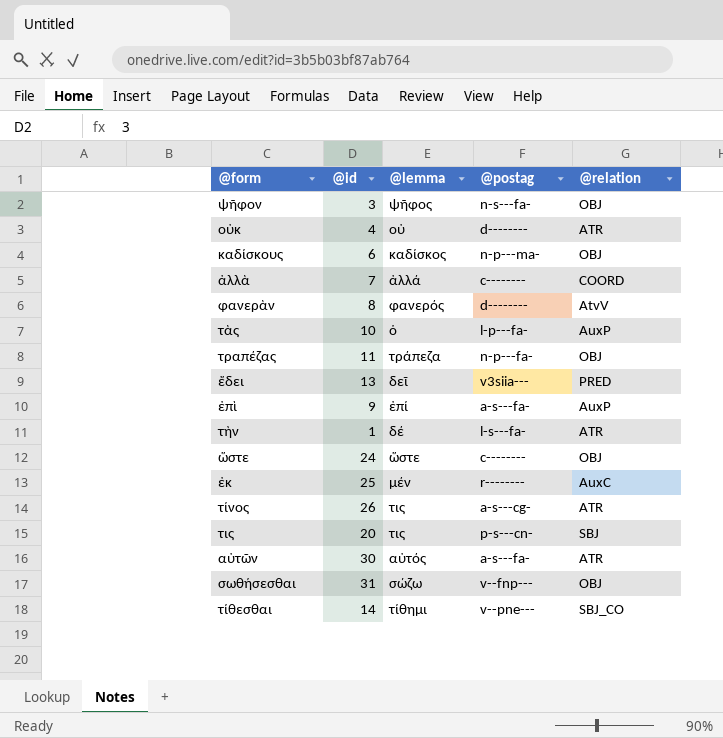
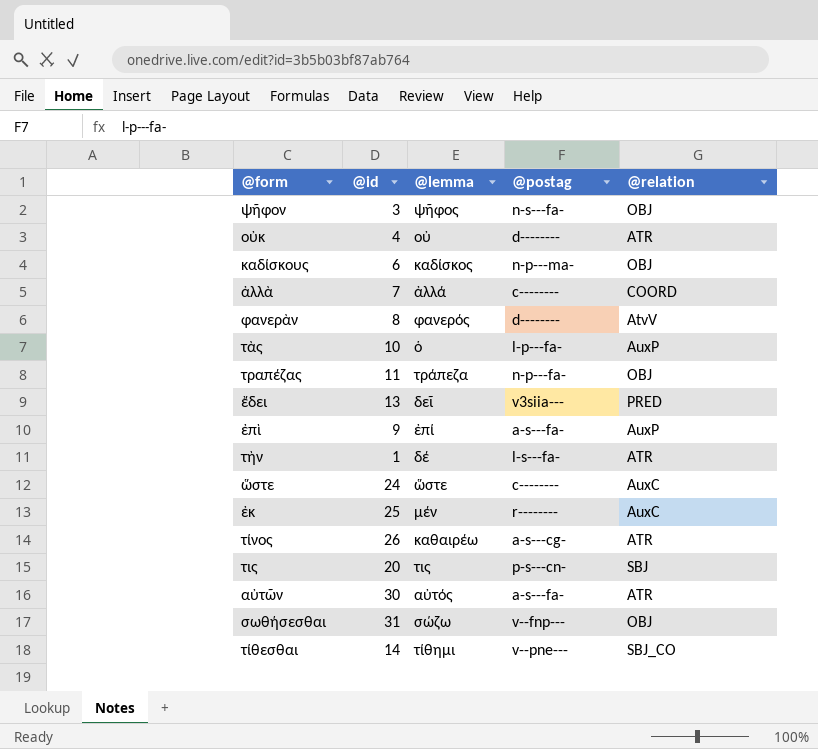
ὥστε | @relation: OBJ -> AuxC
τίνος | @lemma: τις -> καθαιρέω

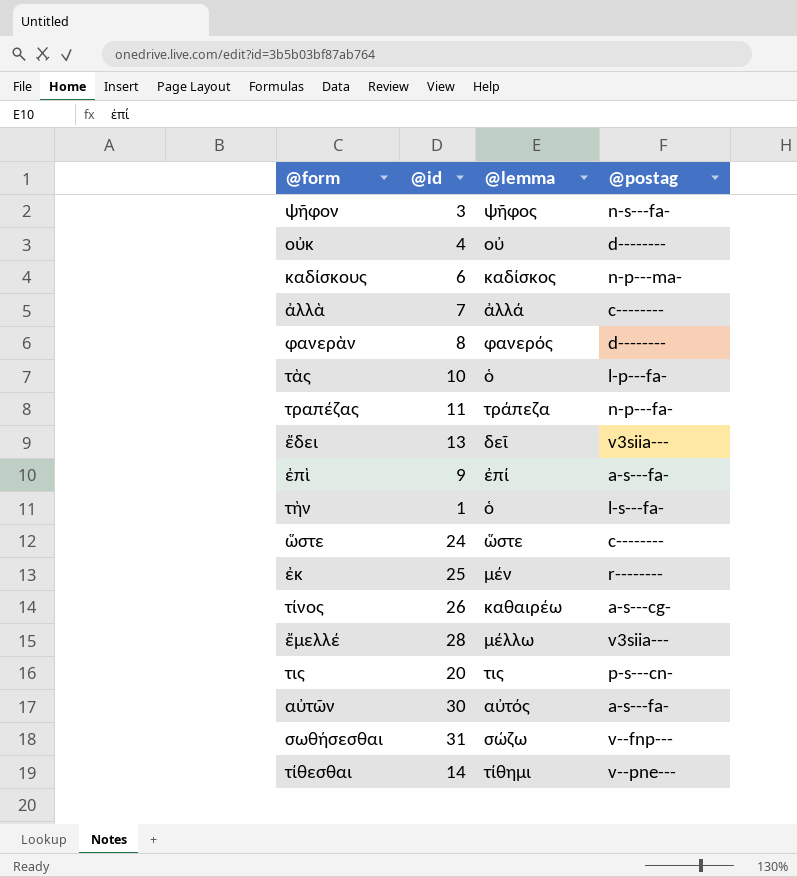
column @relation | position: 5 -> none
τὴν | @lemma: δέ -> ὁ
row ἔμελλέ: none -> 28 | μέλλω | v3siia---

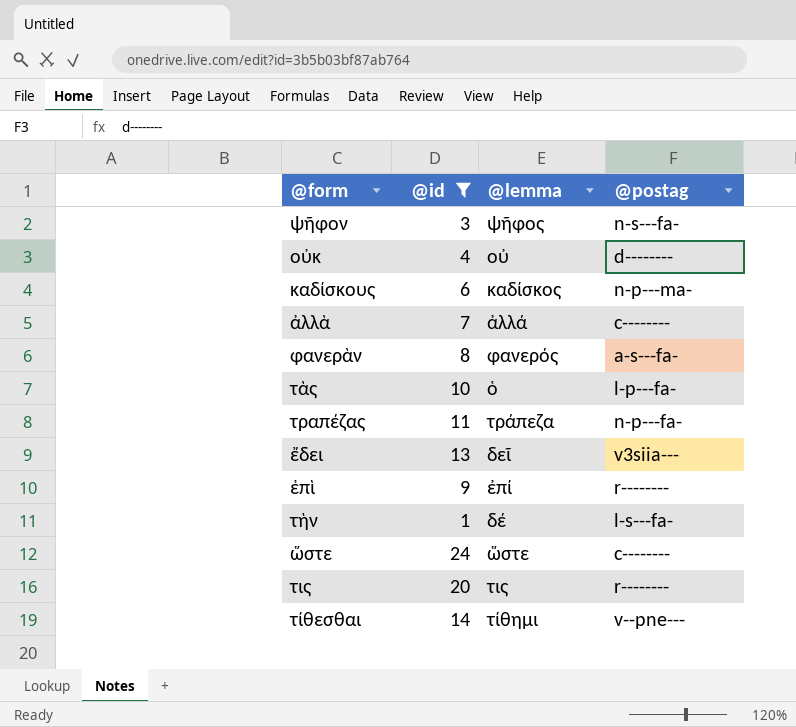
filter: none -> @id <= 24
φανερὰν | @postag: d-------- -> a-s---fa-
ἐπὶ | @postag: a-s---fa- -> r--------
τὴν | @lemma: ὁ -> δέ
τις | @postag: p-s---cn- -> r--------

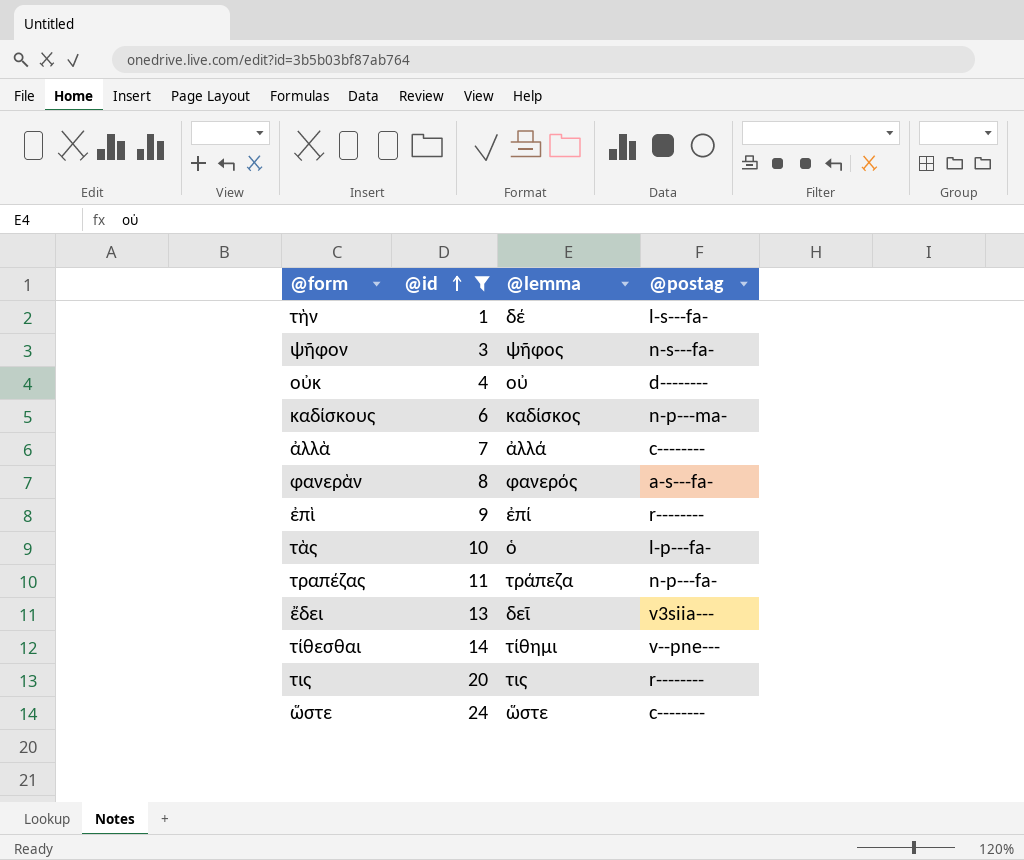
row order: none -> @id ascending

